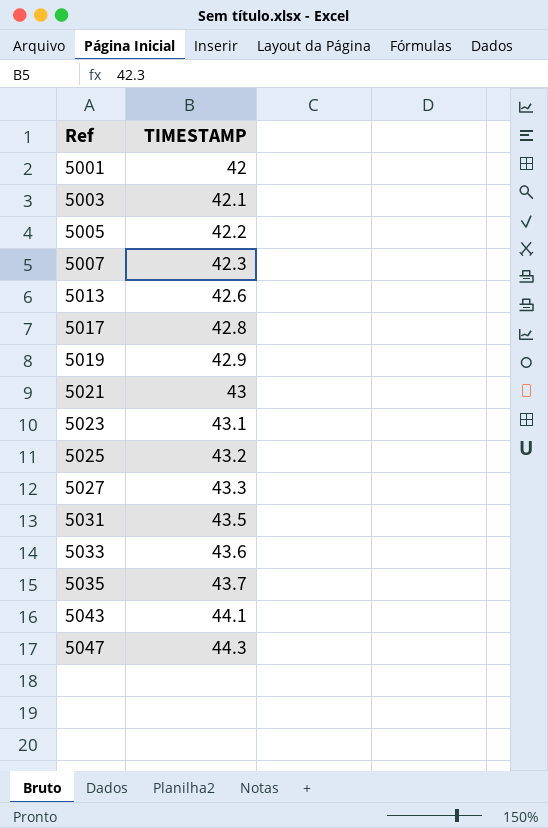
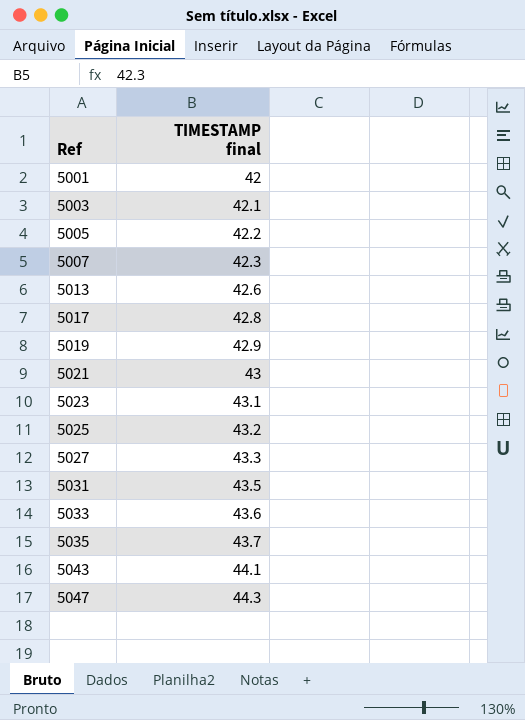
column name: TIMESTAMP -> TIMESTAMP final

